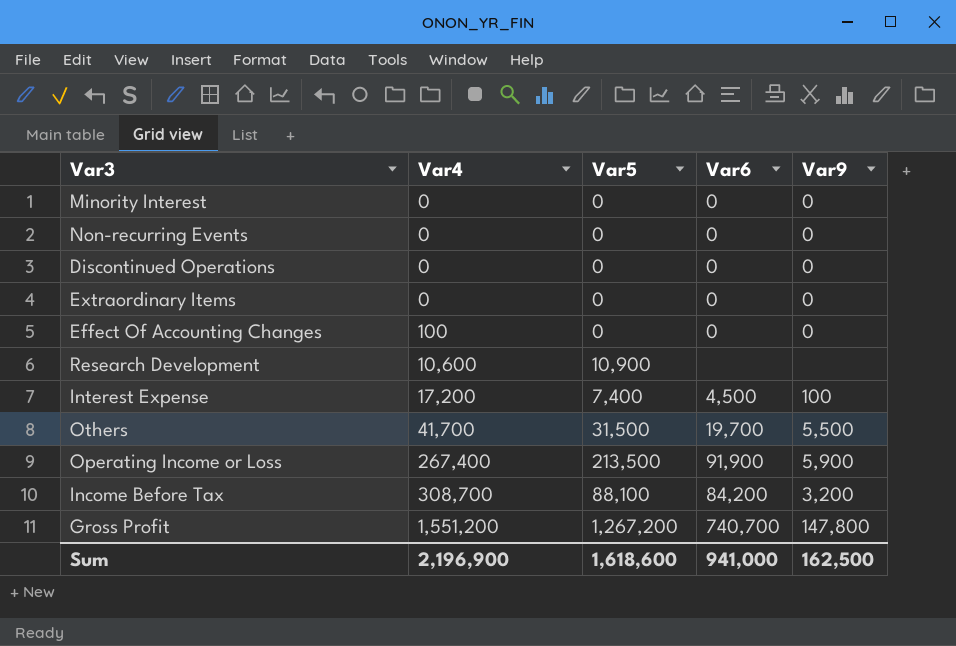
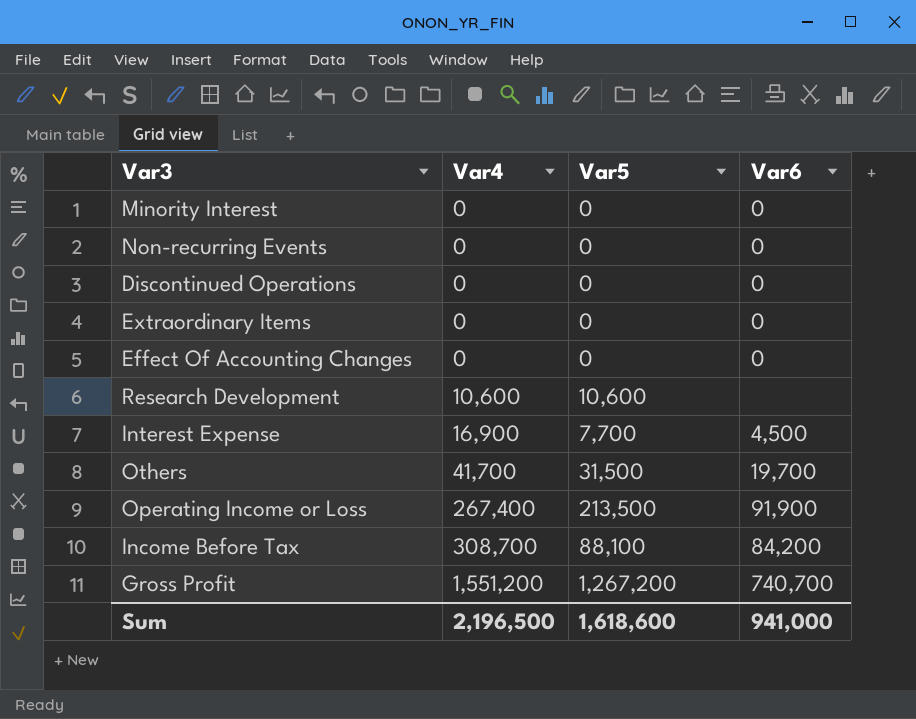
column Var9 | position: 5 -> none
Effect Of Accounting Changes | Var4: 100 -> 0
Research Development | Var5: 10,900 -> 10,600
Interest Expense | Var4: 17,200 -> 16,900
Interest Expense | Var5: 7,400 -> 7,700
Sum | Var4: 2,196,900 -> 2,196,500

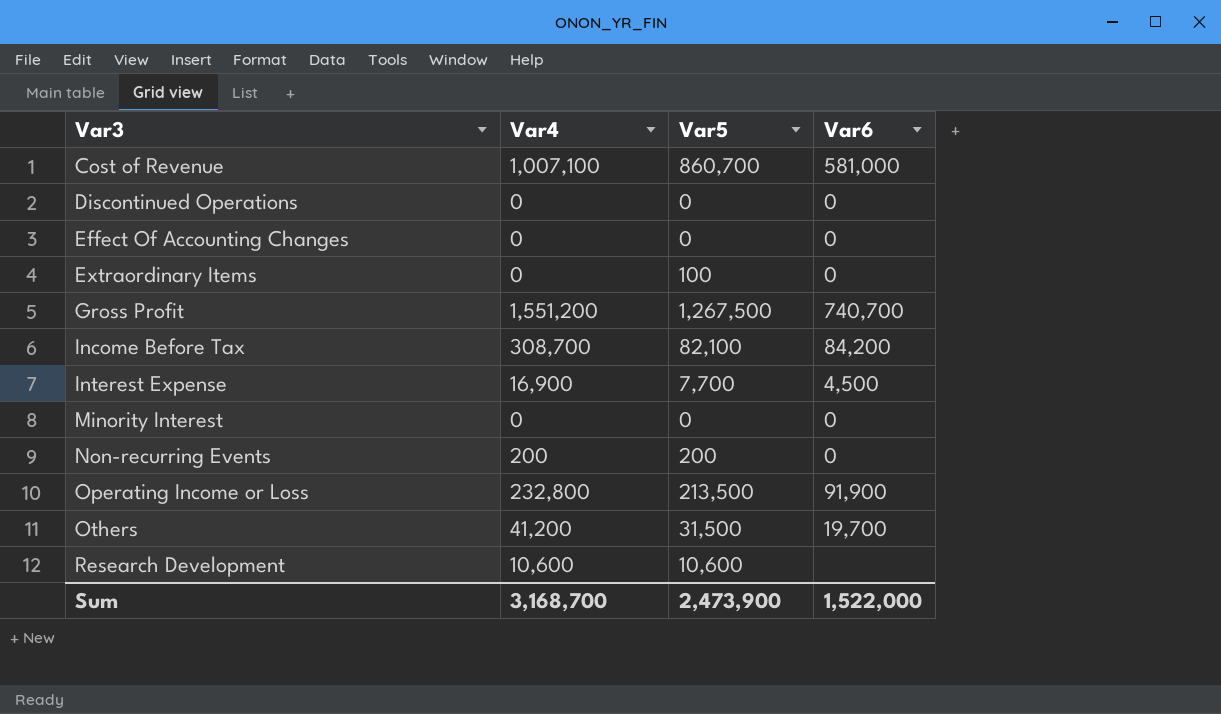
row order: Var4 ascending -> Var3 ascending
row Cost of Revenue: none -> 1,007,100 | 860,700 | 581,000
Extraordinary Items | Var5: 0 -> 100
Gross Profit | Var5: 1,267,200 -> 1,267,500
Income Before Tax | Var5: 88,100 -> 82,100
Non-recurring Events | Var4: 0 -> 200
Non-recurring Events | Var5: 0 -> 200
Operating Income or Loss | Var4: 267,400 -> 232,800
Others | Var4: 41,700 -> 41,200
Sum | Var4: 2,196,500 -> 3,168,700
Sum | Var5: 1,618,600 -> 2,473,900
Sum | Var6: 941,000 -> 1,522,000

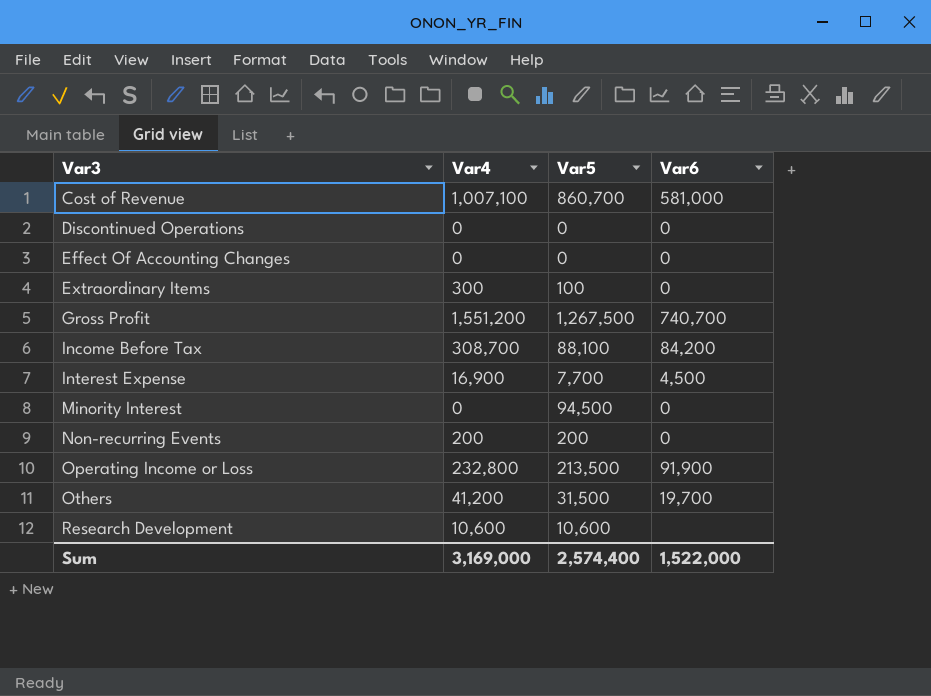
Extraordinary Items | Var4: 0 -> 300
Income Before Tax | Var5: 82,100 -> 88,100
Minority Interest | Var5: 0 -> 94,500
Sum | Var4: 3,168,700 -> 3,169,000
Sum | Var5: 2,473,900 -> 2,574,400

